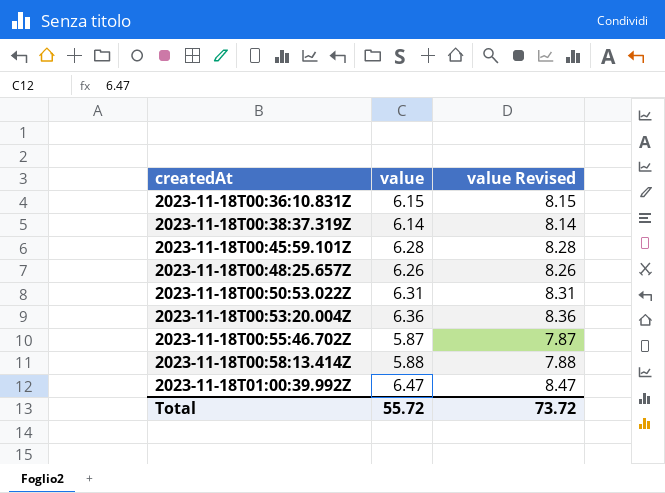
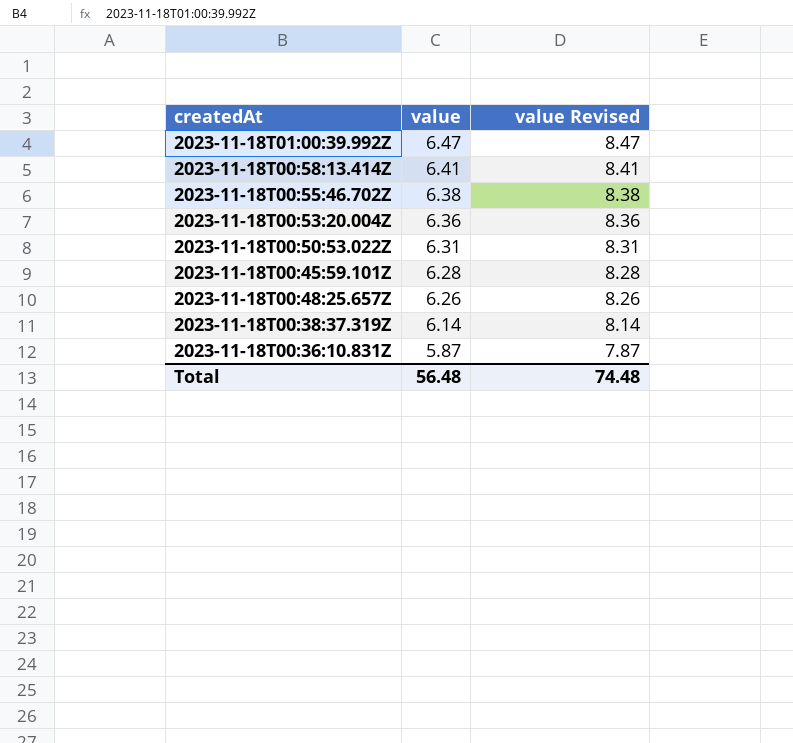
row order: createdAt ascending -> value descending
2023-11-18T00:58:13.414Z | value: 5.88 -> 6.41
2023-11-18T00:58:13.414Z | value Revised: 7.88 -> 8.41
2023-11-18T00:55:46.702Z | value: 5.87 -> 6.38
2023-11-18T00:55:46.702Z | value Revised: 7.87 -> 8.38
2023-11-18T00:36:10.831Z | value: 6.15 -> 5.87
2023-11-18T00:36:10.831Z | value Revised: 8.15 -> 7.87
Total | value: 55.72 -> 56.48
Total | value Revised: 73.72 -> 74.48

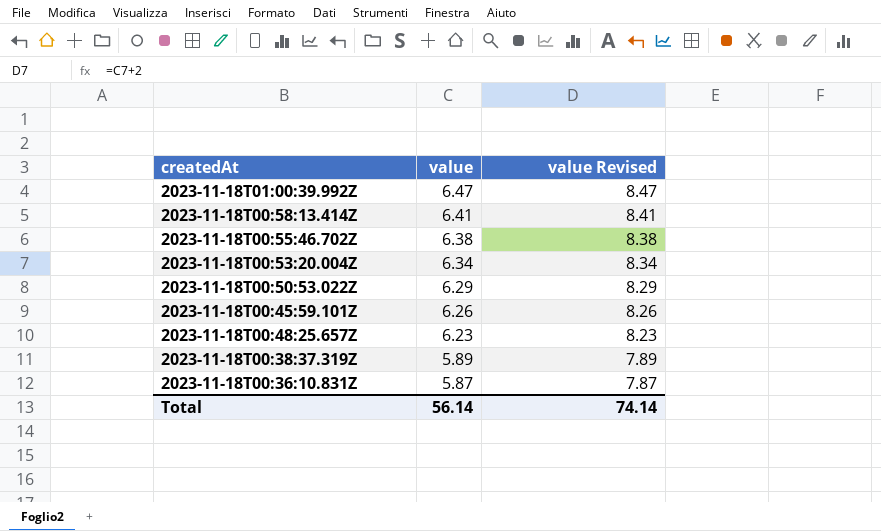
2023-11-18T00:53:20.004Z | value: 6.36 -> 6.34
2023-11-18T00:53:20.004Z | value Revised: 8.36 -> 8.34
2023-11-18T00:50:53.022Z | value: 6.31 -> 6.29
2023-11-18T00:50:53.022Z | value Revised: 8.31 -> 8.29
2023-11-18T00:45:59.101Z | value: 6.28 -> 6.26
2023-11-18T00:45:59.101Z | value Revised: 8.28 -> 8.26
2023-11-18T00:48:25.657Z | value: 6.26 -> 6.23
2023-11-18T00:48:25.657Z | value Revised: 8.26 -> 8.23
2023-11-18T00:38:37.319Z | value: 6.14 -> 5.89
2023-11-18T00:38:37.319Z | value Revised: 8.14 -> 7.89
Total | value: 56.48 -> 56.14
Total | value Revised: 74.48 -> 74.14

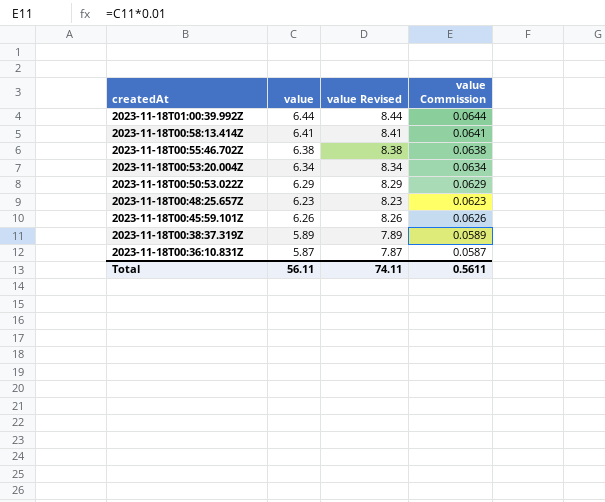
row order: value descending -> createdAt descending
column value Commission | formula: none -> [value] * 0.01
2023-11-18T01:00:39.992Z | value: 6.47 -> 6.44
2023-11-18T01:00:39.992Z | value Revised: 8.47 -> 8.44
Total | value: 56.14 -> 56.11
Total | value Revised: 74.14 -> 74.11

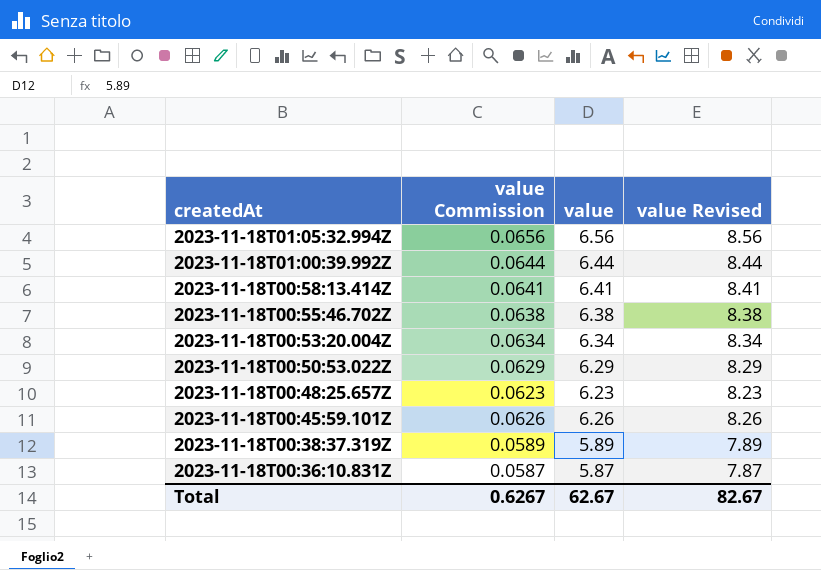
column value Commission | position: 4 -> 2
row 2023-11-18T01:05:32.994Z: none -> 0.0656 | 6.56 | 8.56
Total | value Commission: 0.5611 -> 0.6267
Total | value: 56.11 -> 62.67
Total | value Revised: 74.11 -> 82.67

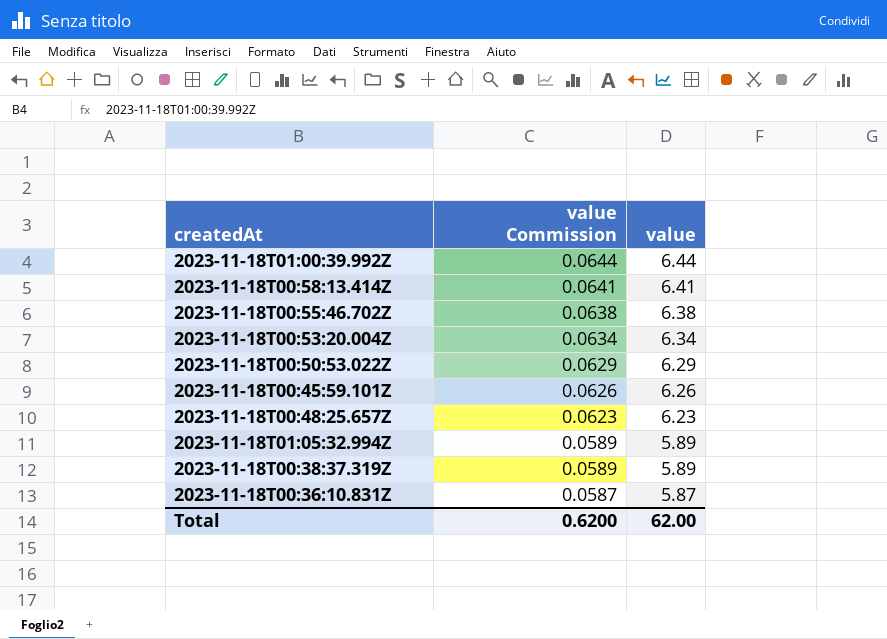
row order: createdAt descending -> value Commission descending
column value Revised | formula: [value] + 2 -> none
2023-11-18T01:05:32.994Z | value Commission: 0.0656 -> 0.0589
2023-11-18T01:05:32.994Z | value: 6.56 -> 5.89
Total | value Commission: 0.6267 -> 0.6200
Total | value: 62.67 -> 62.00

